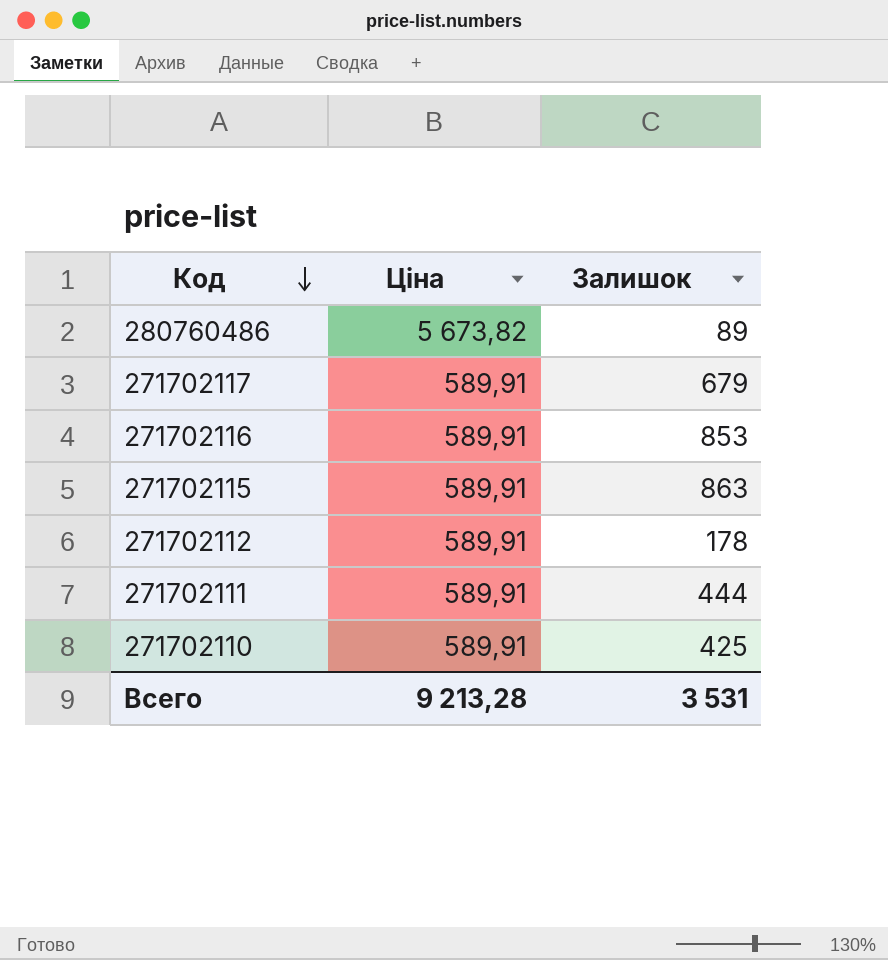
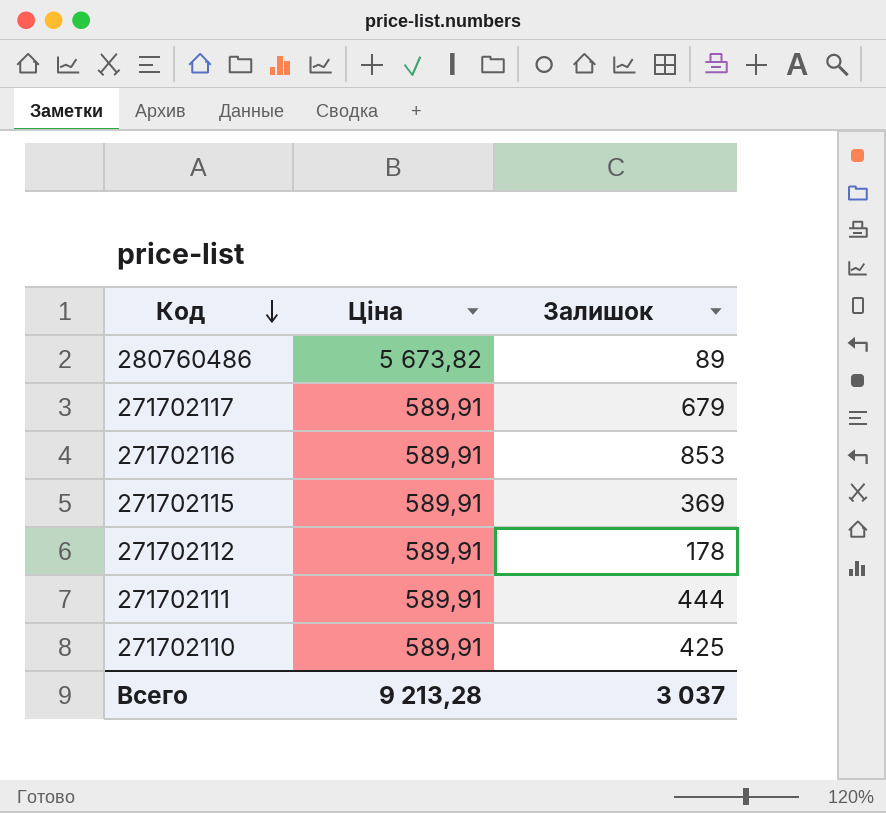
271702115 | Залишок: 863 -> 369
Всего | Залишок: 3 531 -> 3 037

